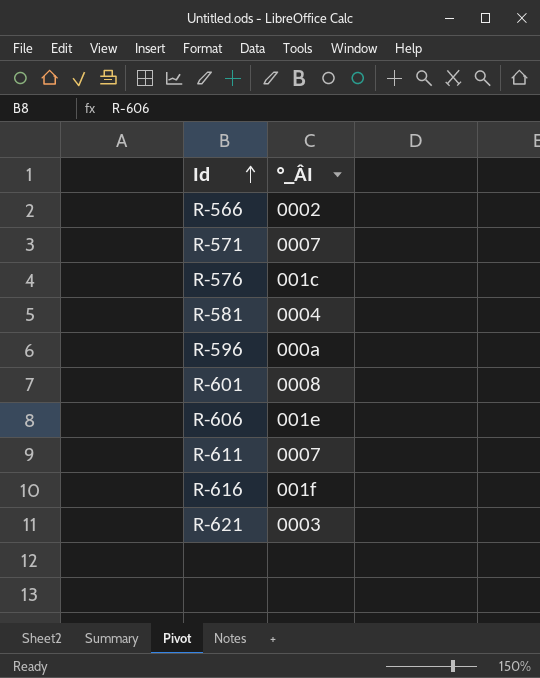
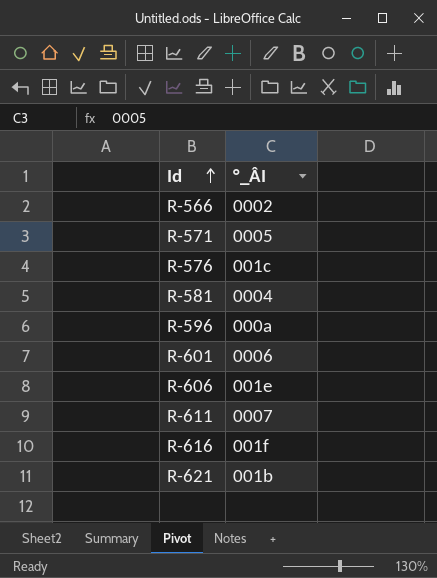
R-571 | °_ÂI: 0007 -> 0005
R-601 | °_ÂI: 0008 -> 0006
R-621 | °_ÂI: 0003 -> 001b

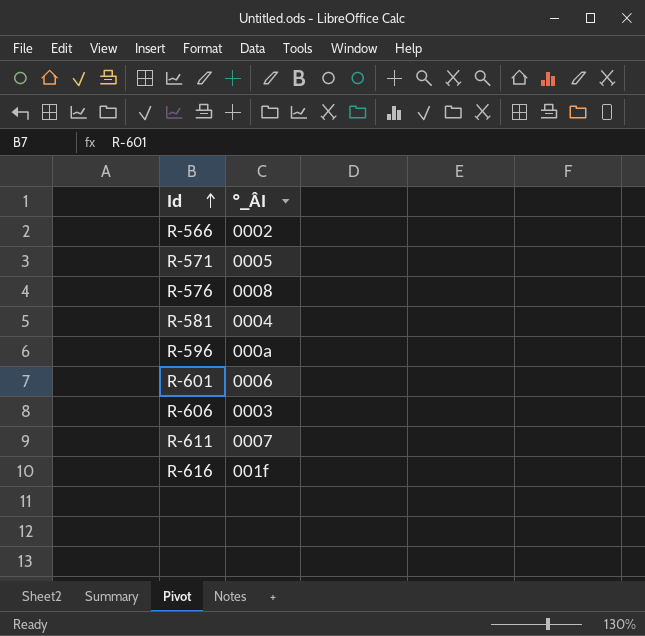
row R-621: 001b -> none
R-576 | °_ÂI: 001c -> 0008
R-606 | °_ÂI: 001e -> 0003

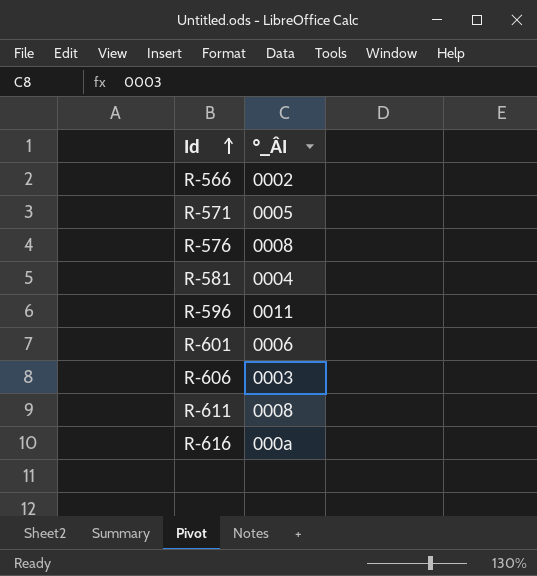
R-596 | °_ÂI: 000a -> 0011
R-611 | °_ÂI: 0007 -> 0008
R-616 | °_ÂI: 001f -> 000a

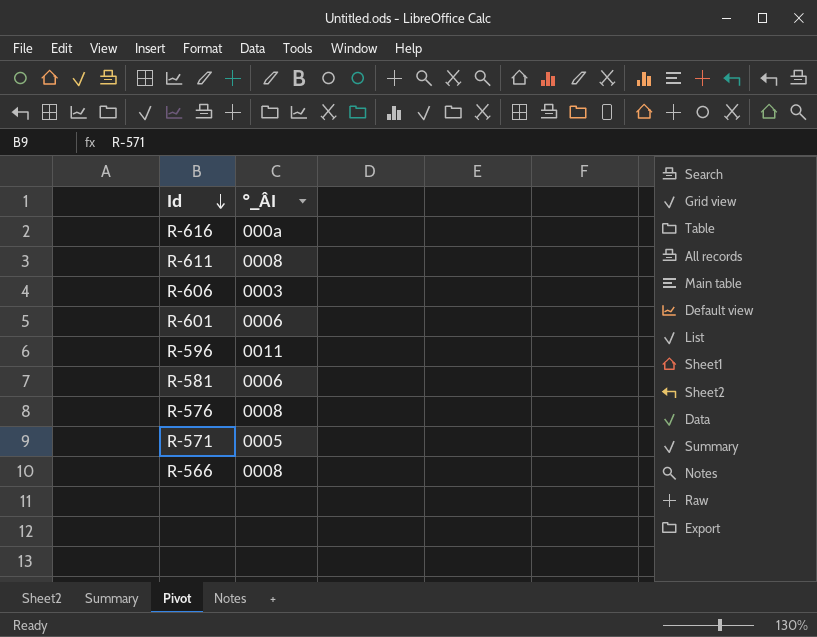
row order: Id ascending -> Id descending
R-581 | °_ÂI: 0004 -> 0006
R-566 | °_ÂI: 0002 -> 0008

